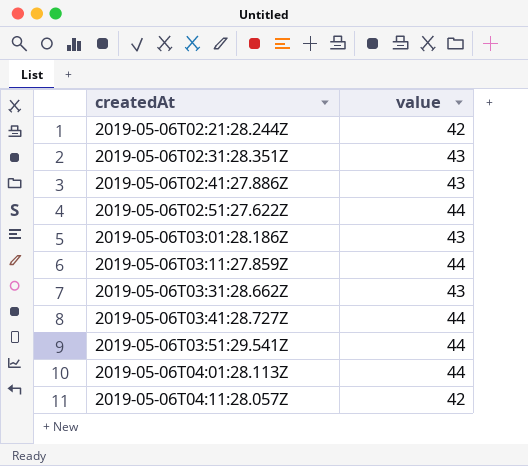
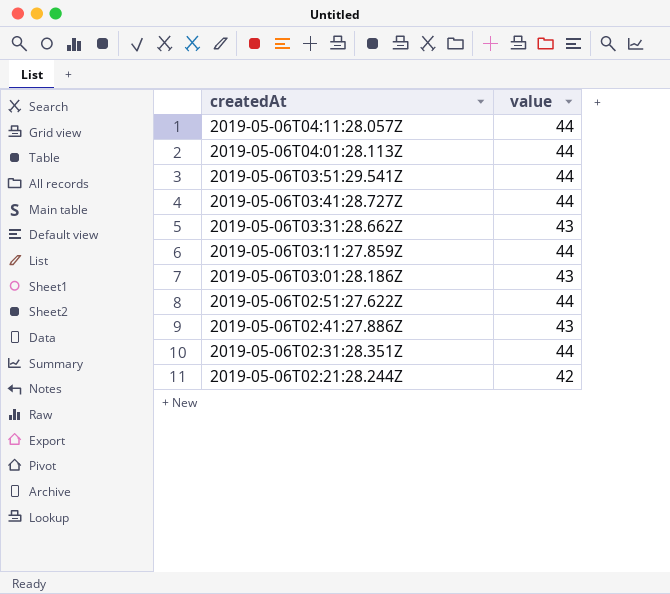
row order: createdAt ascending -> createdAt descending
2019-05-06T04:11:28.057Z | value: 42 -> 44
2019-05-06T02:31:28.351Z | value: 43 -> 44

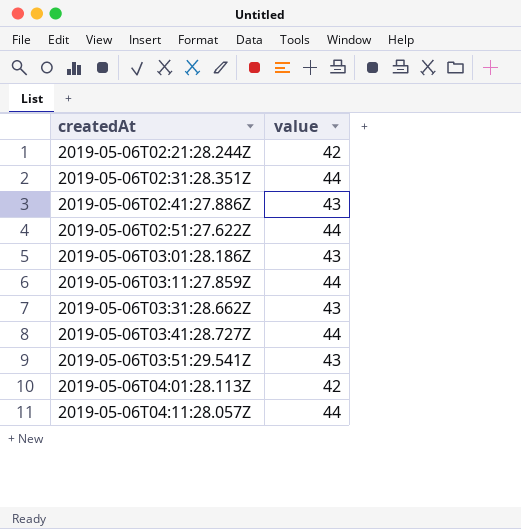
row order: createdAt descending -> createdAt ascending
2019-05-06T03:51:29.541Z | value: 44 -> 43
2019-05-06T04:01:28.113Z | value: 44 -> 42

